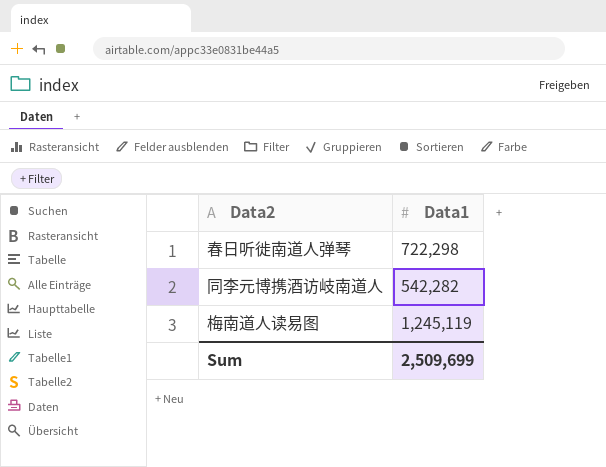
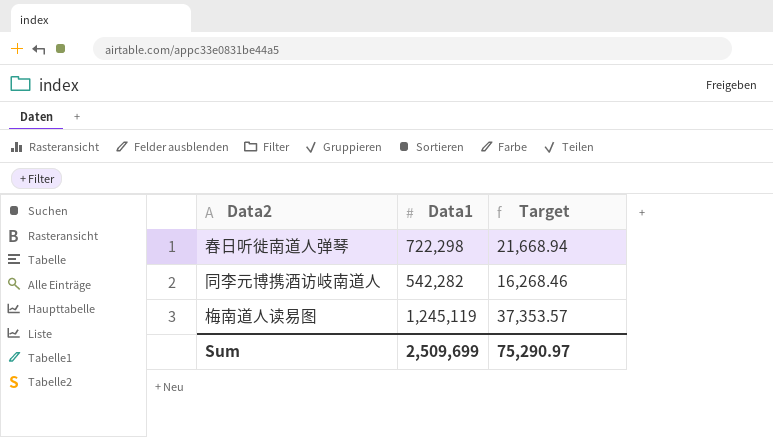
column Target | formula: none -> [Data1] * 0.03

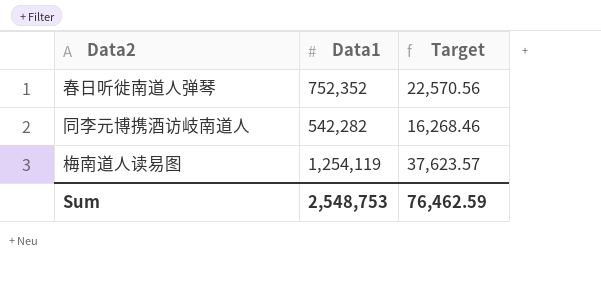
春日听徙南道人弹琴 | Data1: 722,298 -> 752,352
春日听徙南道人弹琴 | Target: 21,668.94 -> 22,570.56
梅南道人读易图 | Data1: 1,245,119 -> 1,254,119
梅南道人读易图 | Target: 37,353.57 -> 37,623.57
Sum | Data1: 2,509,699 -> 2,548,753
Sum | Target: 75,290.97 -> 76,462.59

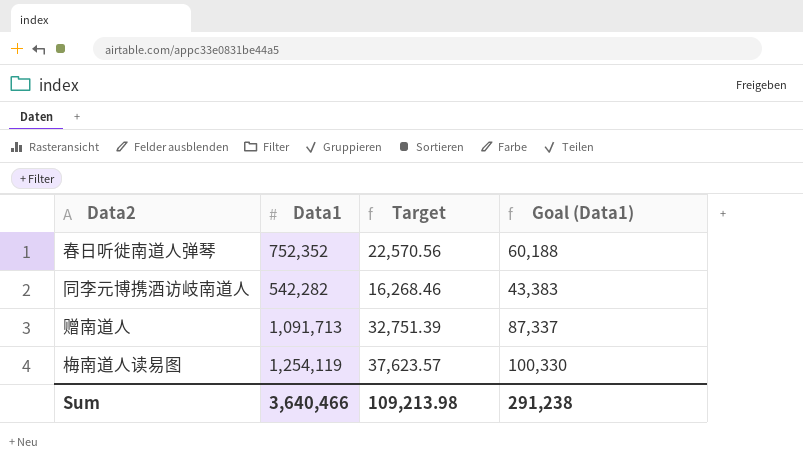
column Goal (Data1) | formula: none -> [Data1] * 0.08
row 赠南道人: none -> 1,091,713 | 32,751.39 | 87,337
Sum | Data1: 2,548,753 -> 3,640,466
Sum | Target: 76,462.59 -> 109,213.98

